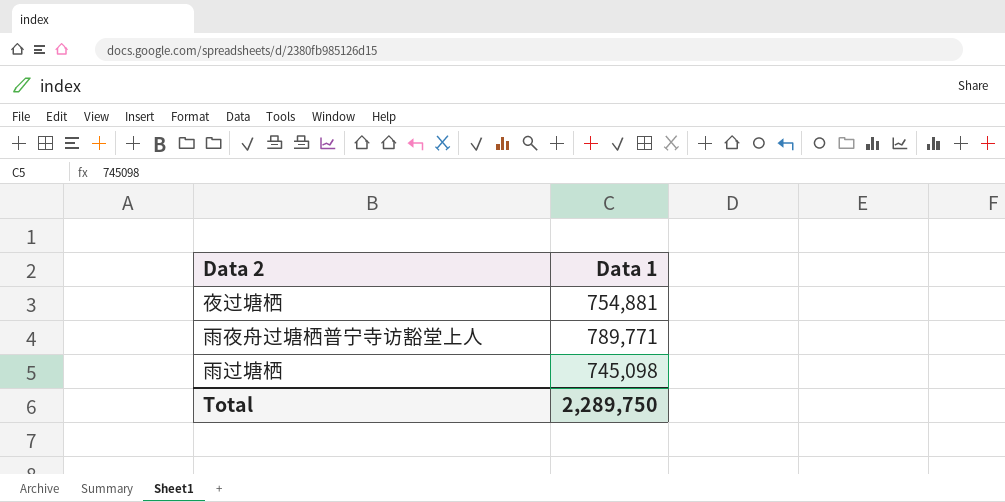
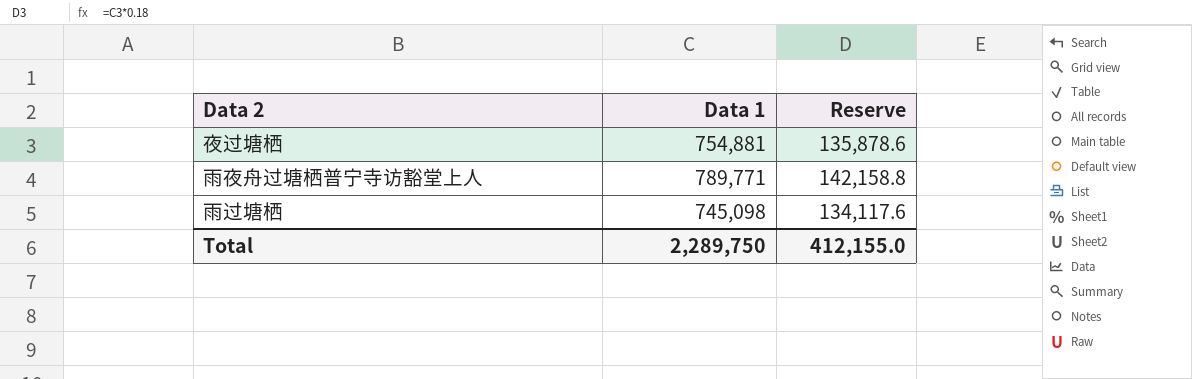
column Reserve | formula: none -> [Data 1] * 0.18

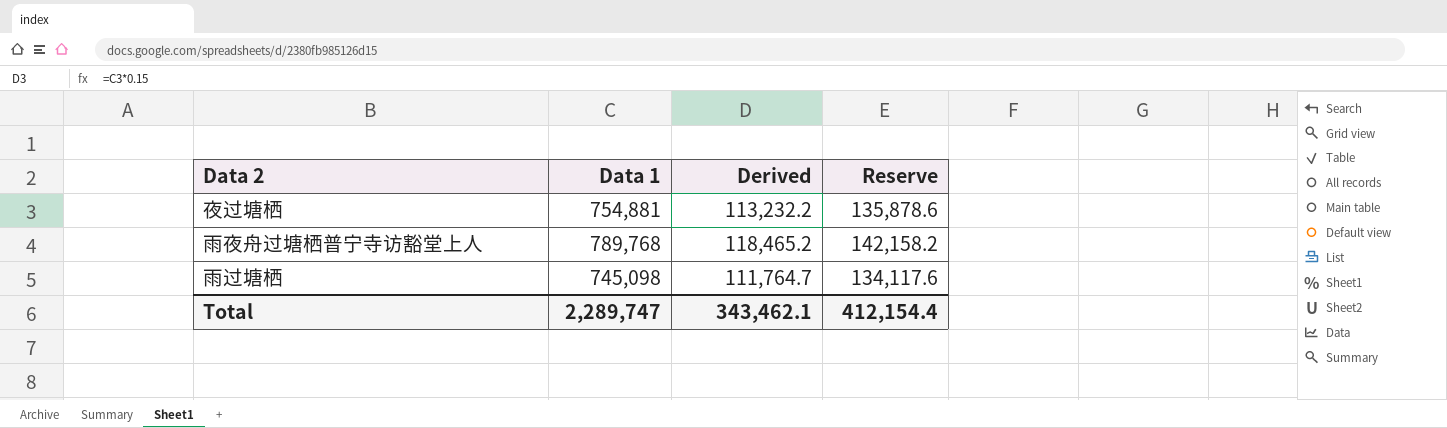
column Derived | formula: none -> [Data 1] * 0.15
雨夜舟过塘栖普宁寺访豁堂上人 | Data 1: 789,771 -> 789,768
雨夜舟过塘栖普宁寺访豁堂上人 | Reserve: 142,158.8 -> 142,158.2
Total | Data 1: 2,289,750 -> 2,289,747
Total | Reserve: 412,155.0 -> 412,154.4

